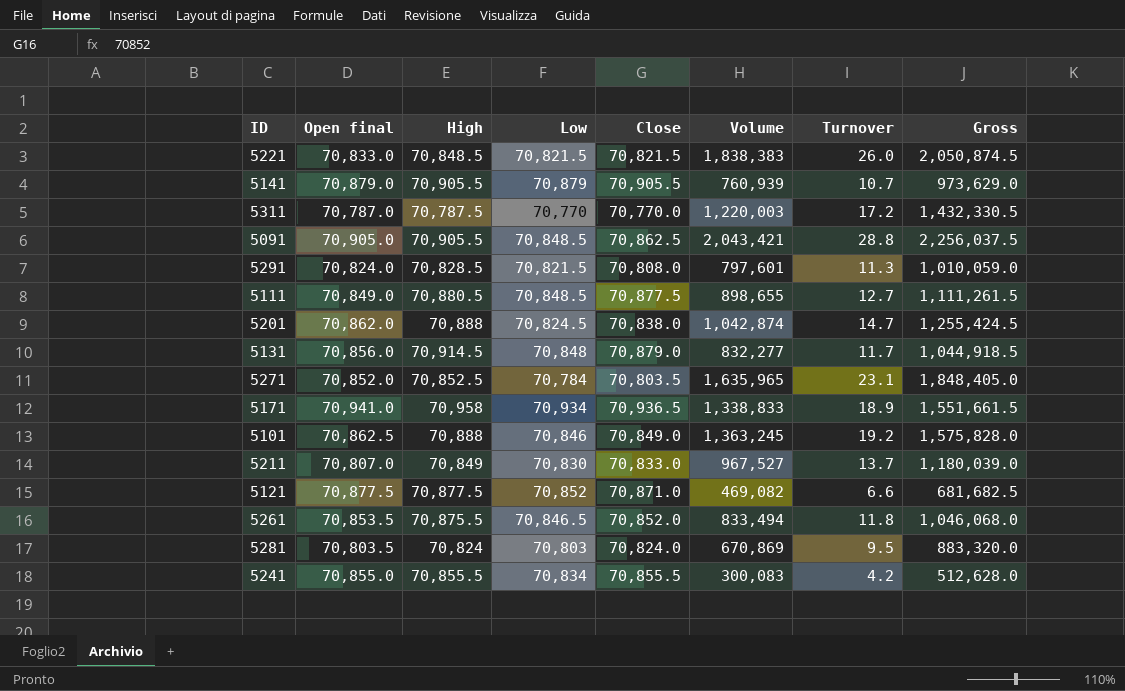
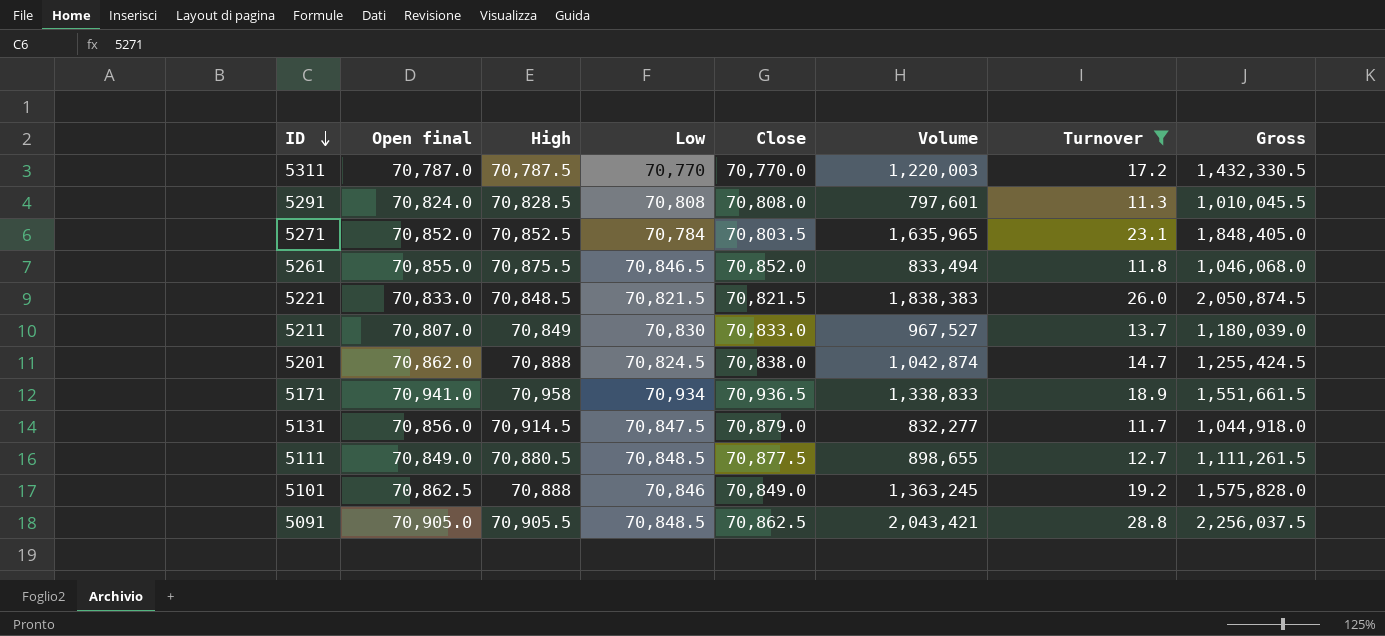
filter: none -> Turnover >= 11.3
row order: none -> ID descending
5291 | Low: 70,821.5 -> 70,808
5291 | Gross: 1,010,059.0 -> 1,010,045.5
5261 | Open final: 70,853.5 -> 70,855.0
5131 | Low: 70,848 -> 70,847.5
5131 | Gross: 1,044,918.5 -> 1,044,918.0

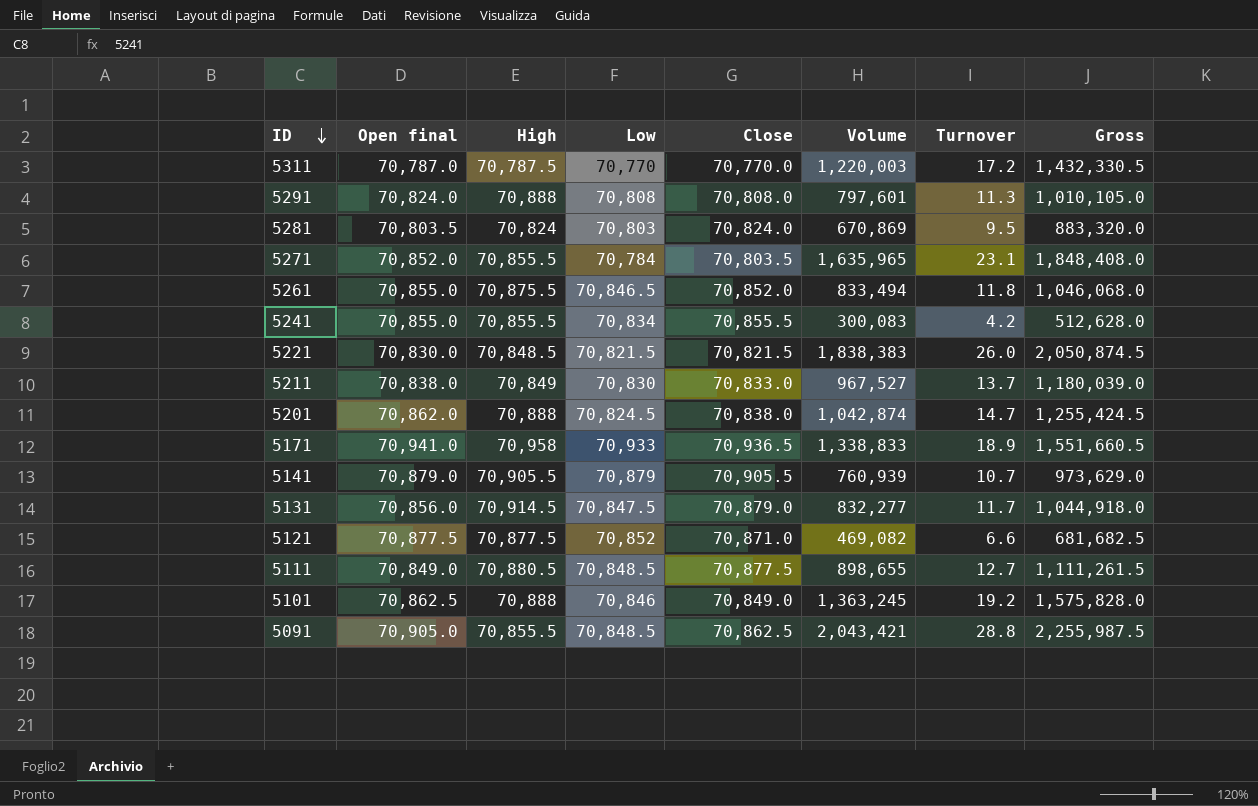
filter: Turnover >= 11.3 -> none
5291 | High: 70,828.5 -> 70,888
5291 | Gross: 1,010,045.5 -> 1,010,105.0
5271 | High: 70,852.5 -> 70,855.5
5271 | Gross: 1,848,405.0 -> 1,848,408.0
5221 | Open final: 70,833.0 -> 70,830.0
5211 | Open final: 70,807.0 -> 70,838.0
5171 | Low: 70,934 -> 70,933
5171 | Gross: 1,551,661.5 -> 1,551,660.5
5091 | High: 70,905.5 -> 70,855.5
5091 | Gross: 2,256,037.5 -> 2,255,987.5

